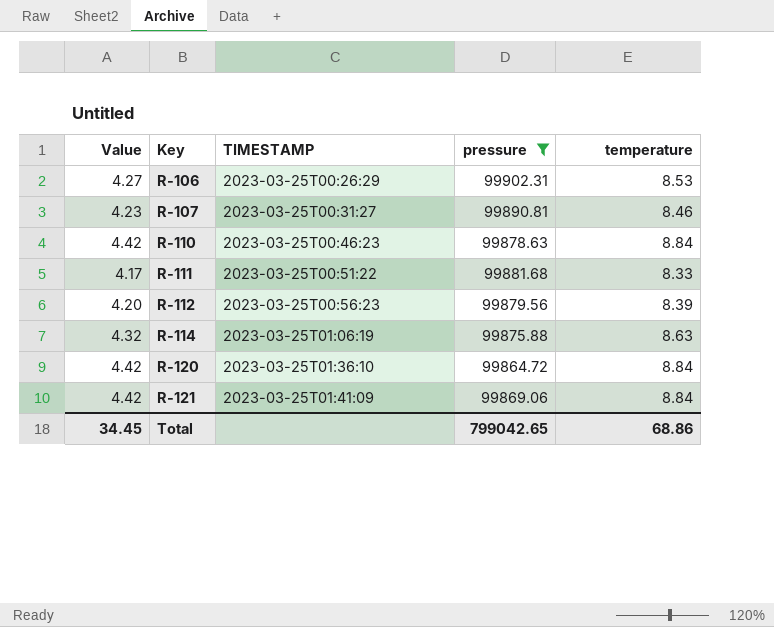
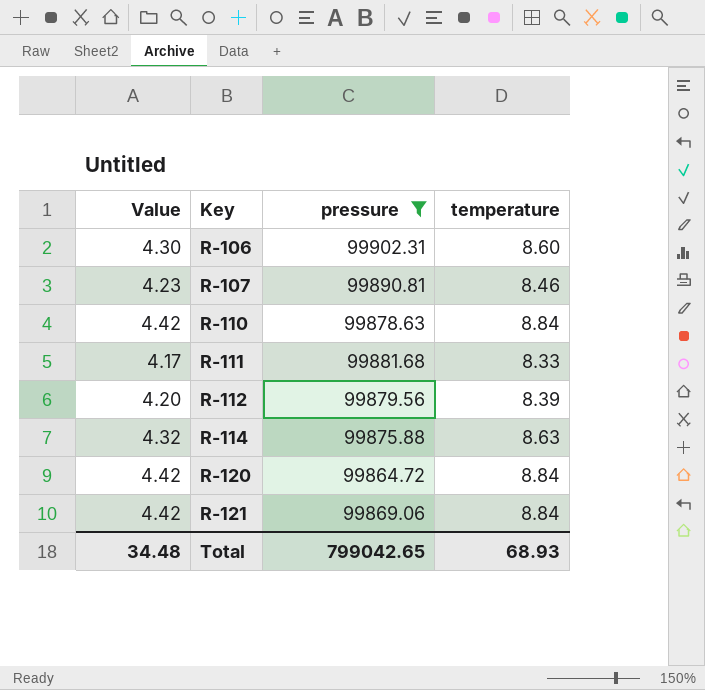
column TIMESTAMP | position: 3 -> none
R-106 | Value: 4.27 -> 4.30
R-106 | temperature: 8.53 -> 8.60
Total | Value: 34.45 -> 34.48
Total | temperature: 68.86 -> 68.93

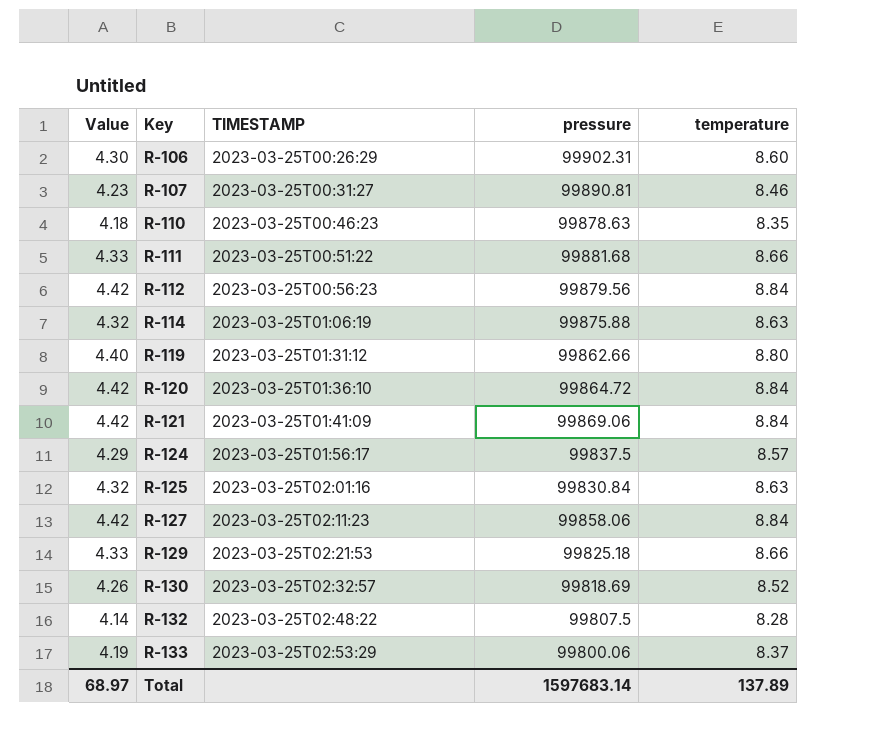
filter: pressure >= 99864.72 -> none
column TIMESTAMP | position: none -> 3
R-110 | Value: 4.42 -> 4.18
R-110 | temperature: 8.84 -> 8.35
R-111 | Value: 4.17 -> 4.33
R-111 | temperature: 8.33 -> 8.66
R-112 | Value: 4.20 -> 4.42
R-112 | temperature: 8.39 -> 8.84
Total | Value: 34.48 -> 68.97
Total | pressure: 799042.65 -> 1597683.14
Total | temperature: 68.93 -> 137.89

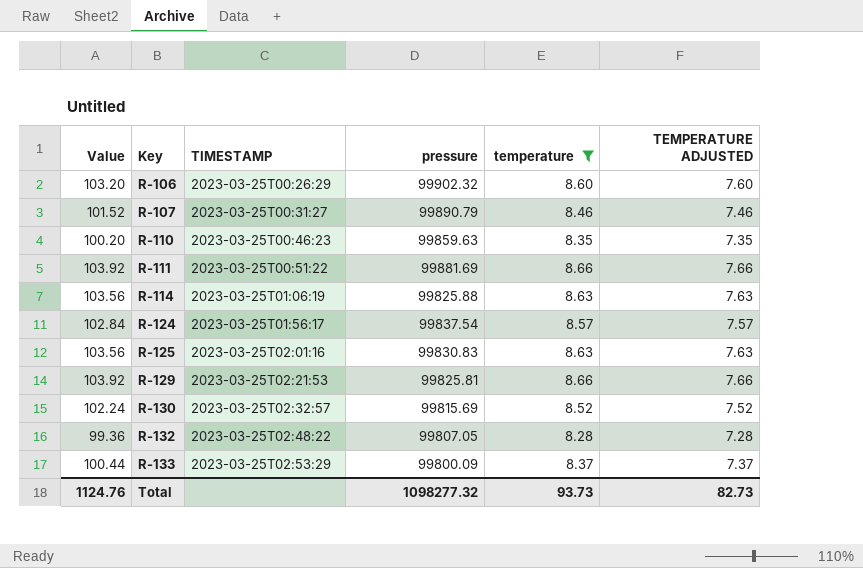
filter: none -> temperature <= 8.66
column Value | formula: [temperature] * 0.5 -> [temperature] * 12
column TEMPERATURE ADJUSTED | formula: none -> [temperature] - 1
R-106 | pressure: 99902.31 -> 99902.32
R-107 | pressure: 99890.81 -> 99890.79
R-110 | pressure: 99878.63 -> 99859.63
R-111 | pressure: 99881.68 -> 99881.69
R-114 | pressure: 99875.88 -> 99825.88
R-124 | pressure: 99837.5 -> 99837.54
R-125 | pressure: 99830.84 -> 99830.83
R-129 | pressure: 99825.18 -> 99825.81
R-130 | pressure: 99818.69 -> 99815.69
R-132 | pressure: 99807.5 -> 99807.05
R-133 | pressure: 99800.06 -> 99800.09
Total | Value: 68.97 -> 1124.76
Total | pressure: 1597683.14 -> 1098277.32
Total | temperature: 137.89 -> 93.73

